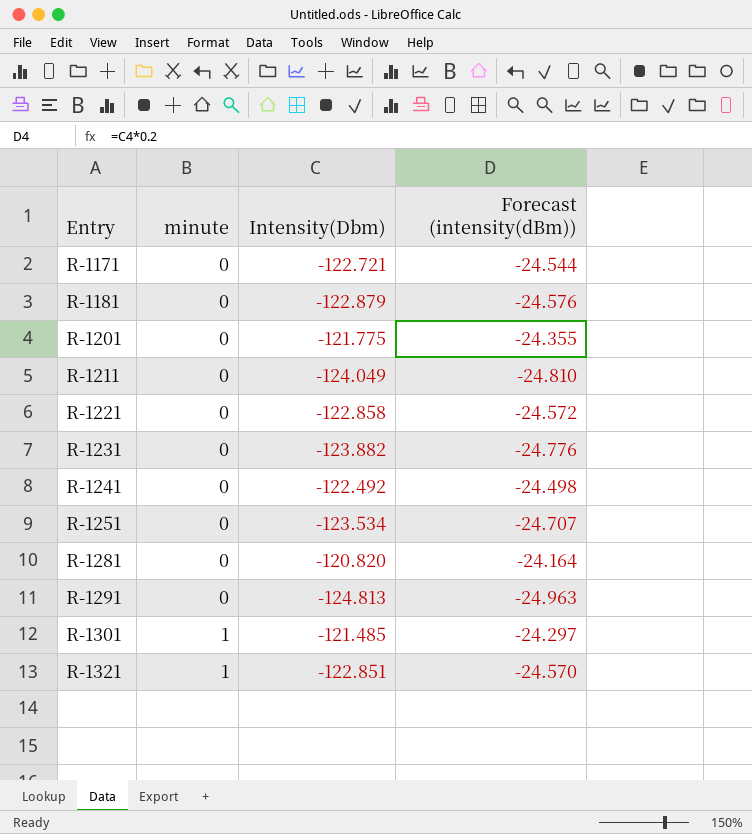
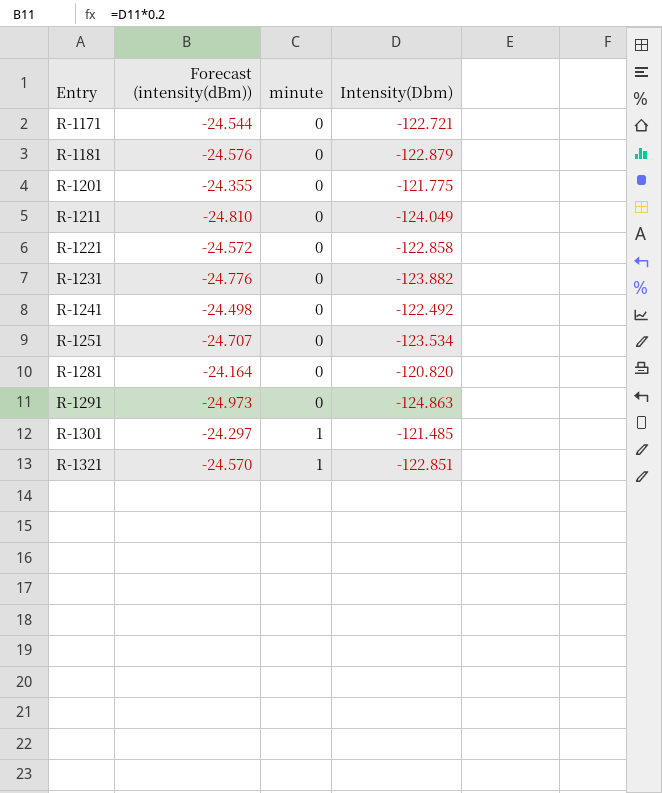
column Forecast (intensity(dBm)) | position: 4 -> 2
R-1291 | Forecast (intensity(dBm)): -24.963 -> -24.973
R-1291 | Intensity(Dbm): -124.813 -> -124.863

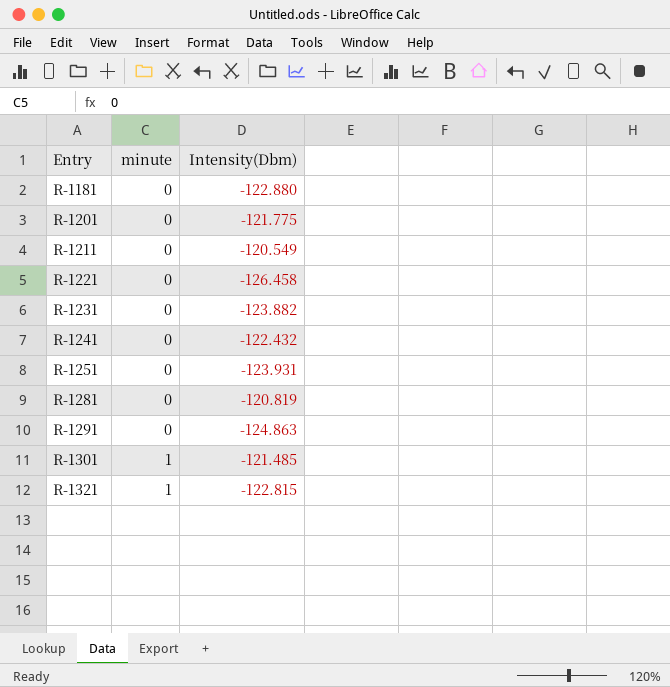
column Forecast (intensity(dBm)) | formula: [Intensity(Dbm)] * 0.2 -> none
row R-1171: -24.544 | 0 | -122.721 -> none
R-1181 | Intensity(Dbm): -122.879 -> -122.880
R-1211 | Intensity(Dbm): -124.049 -> -120.549
R-1221 | Intensity(Dbm): -122.858 -> -126.458
R-1241 | Intensity(Dbm): -122.492 -> -122.432
R-1251 | Intensity(Dbm): -123.534 -> -123.931
R-1281 | Intensity(Dbm): -120.820 -> -120.819
R-1321 | Intensity(Dbm): -122.851 -> -122.815

